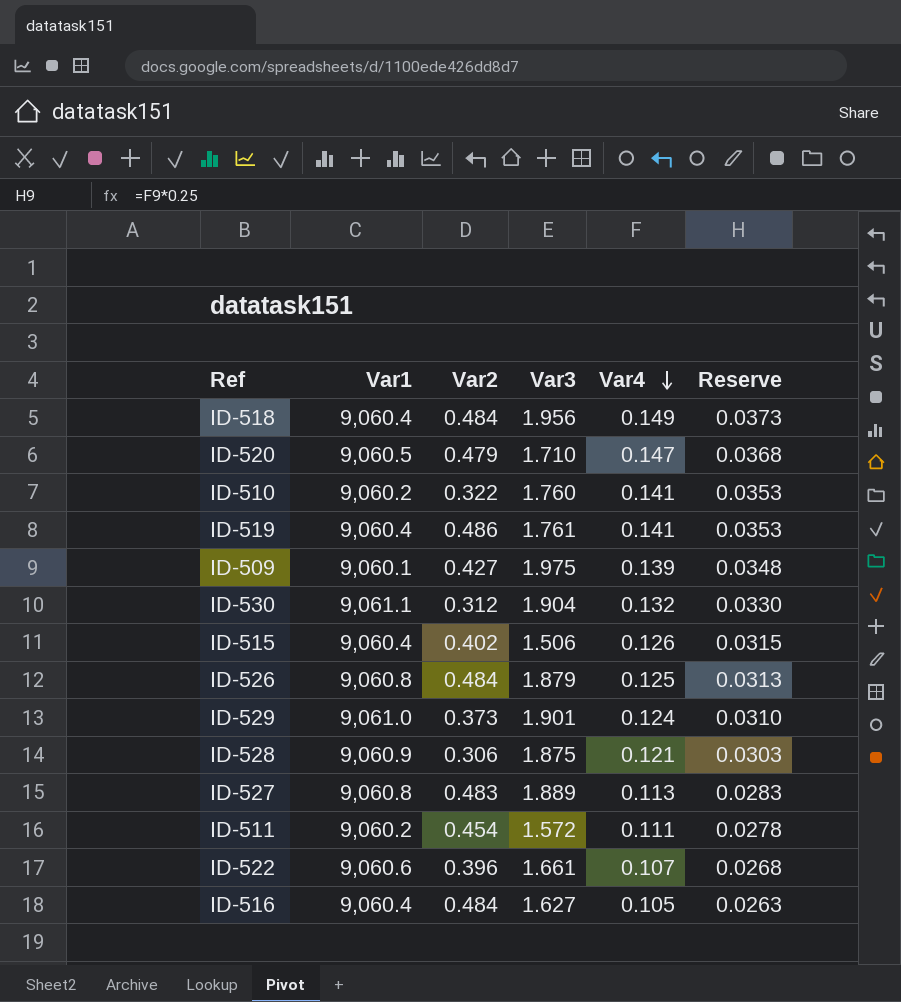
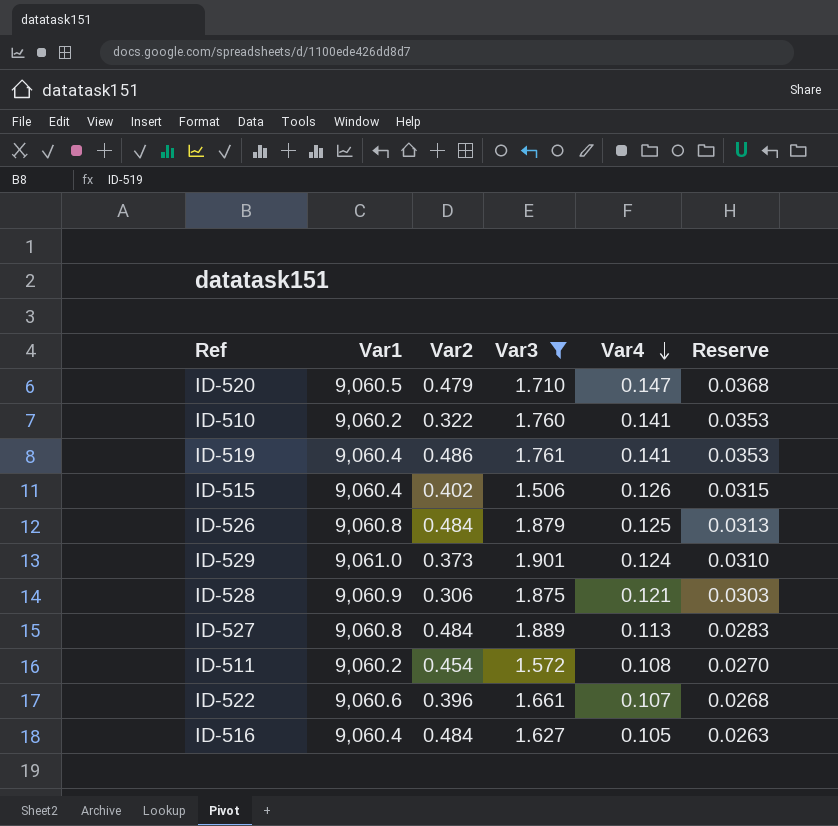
filter: none -> Var3 <= 1.901
ID-527 | Var2: 0.483 -> 0.484
ID-511 | Var4: 0.111 -> 0.108
ID-511 | Reserve: 0.0278 -> 0.0270

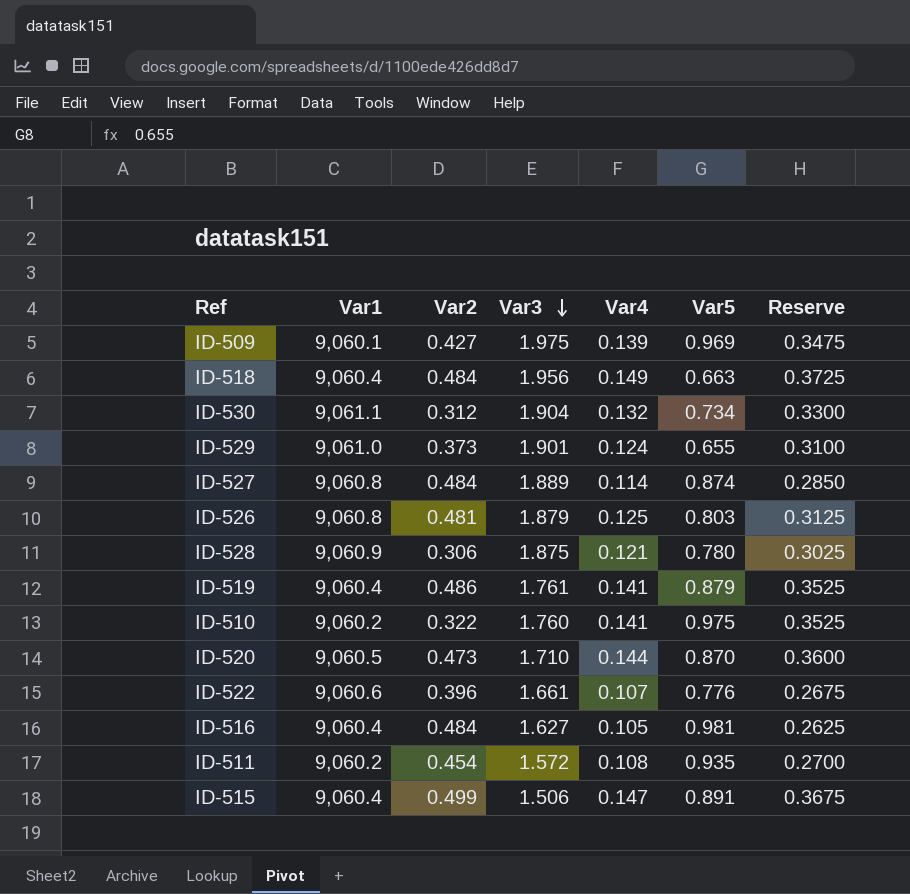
filter: Var3 <= 1.901 -> none
row order: Var4 descending -> Var3 descending
column Var5 | position: none -> 6
column Reserve | formula: [Var4] * 0.25 -> [Var4] * 2.5
ID-527 | Var4: 0.113 -> 0.114
ID-526 | Var2: 0.484 -> 0.481
ID-520 | Var2: 0.479 -> 0.473
ID-520 | Var4: 0.147 -> 0.144
ID-515 | Var2: 0.402 -> 0.499
ID-515 | Var4: 0.126 -> 0.147

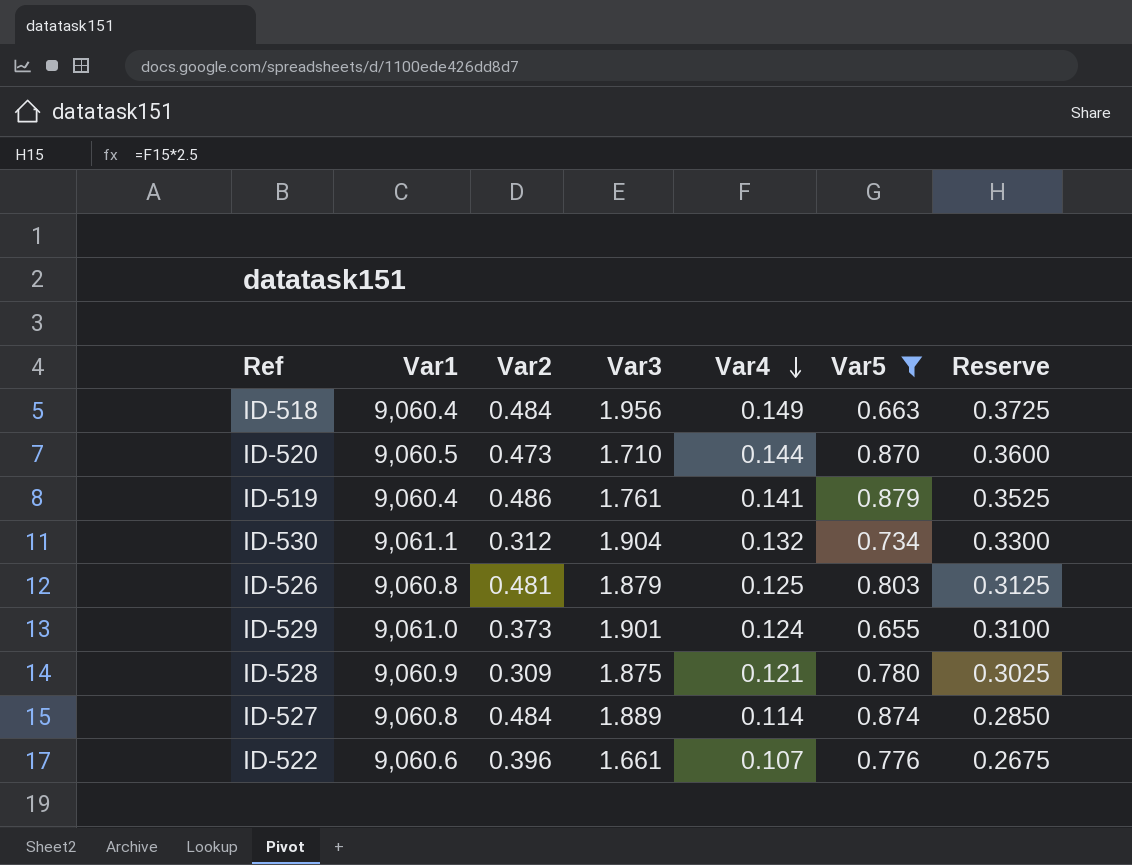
filter: none -> Var5 <= 0.879
row order: Var3 descending -> Var4 descending
ID-528 | Var2: 0.306 -> 0.309

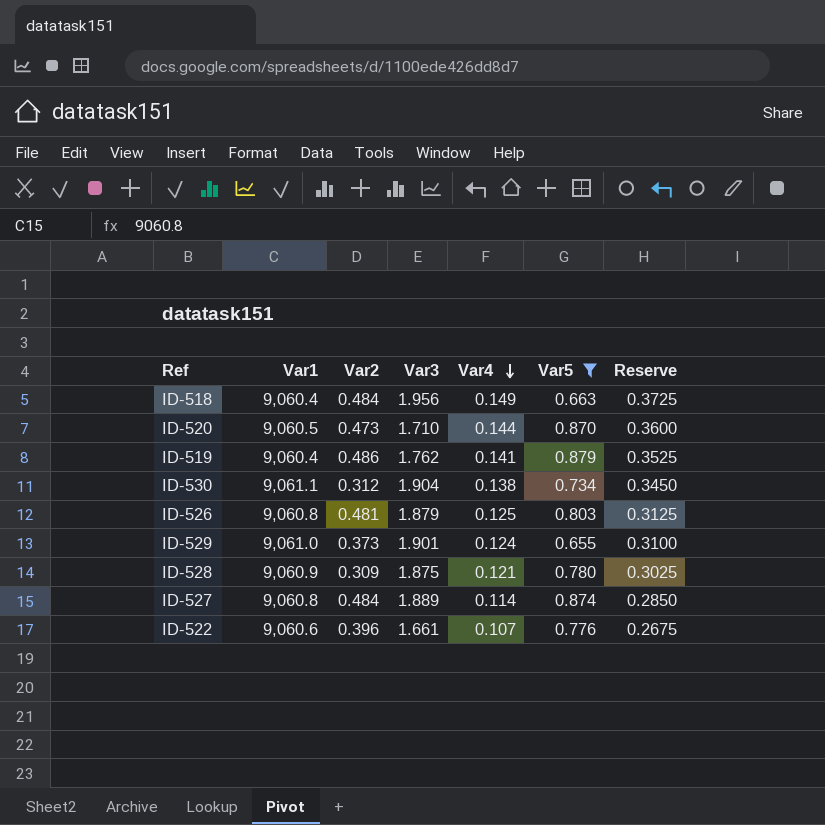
ID-519 | Var3: 1.761 -> 1.762
ID-530 | Var4: 0.132 -> 0.138
ID-530 | Reserve: 0.3300 -> 0.3450

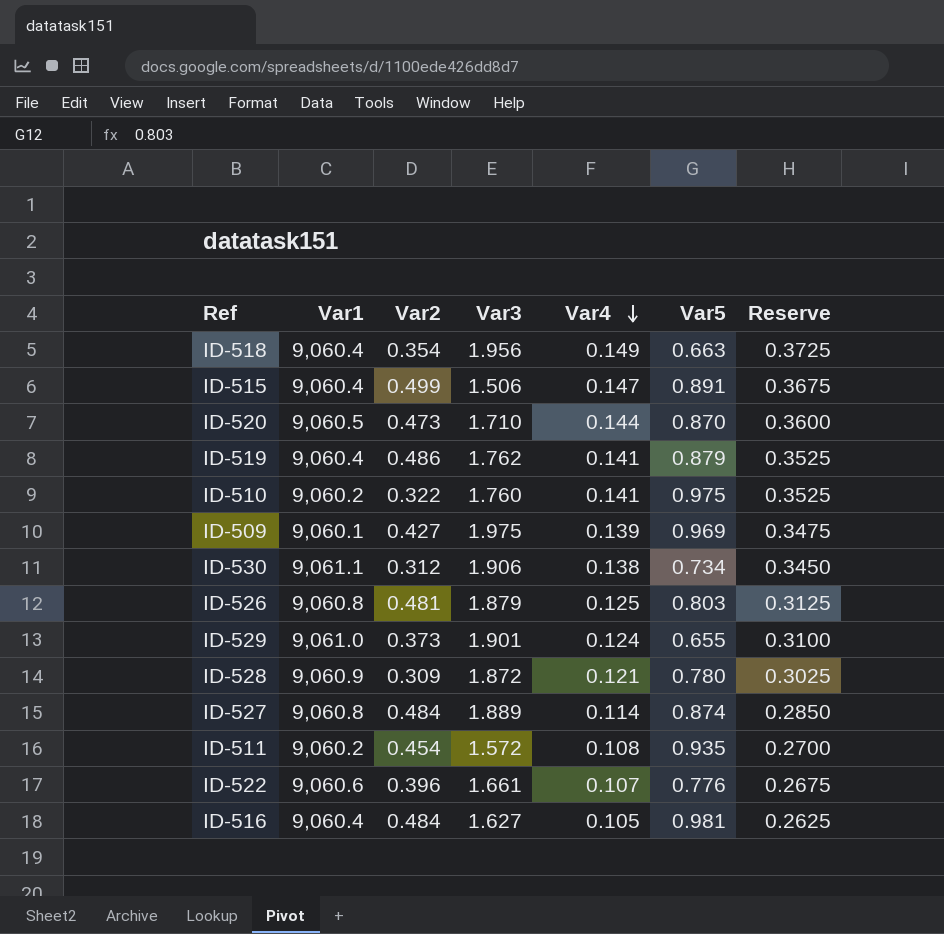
filter: Var5 <= 0.879 -> none
ID-518 | Var2: 0.484 -> 0.354
ID-530 | Var3: 1.904 -> 1.906
ID-528 | Var3: 1.875 -> 1.872

